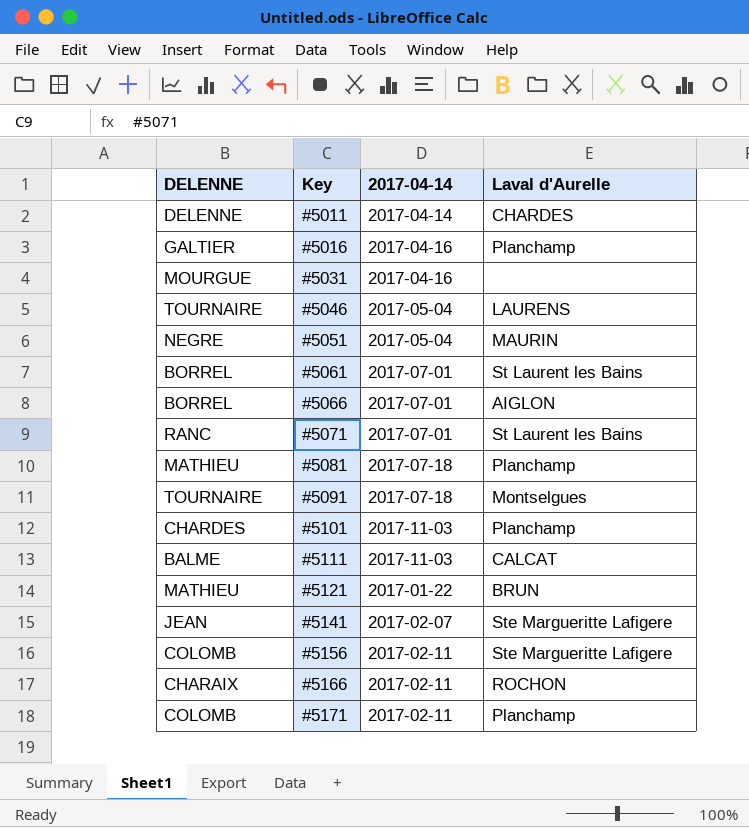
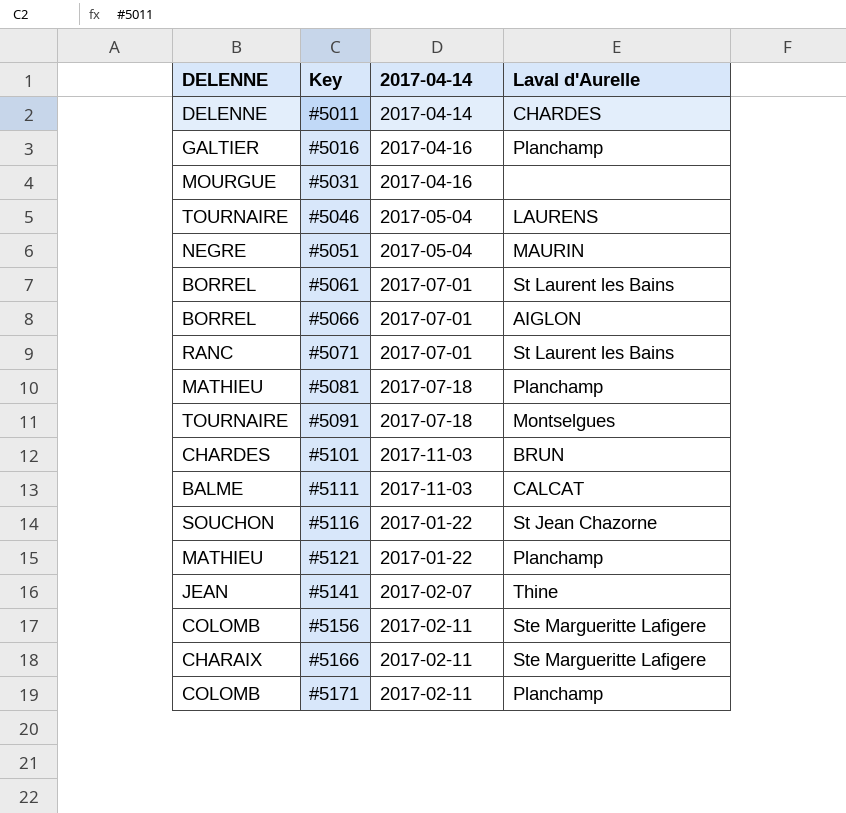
#5101 | Laval d'Aurelle: Planchamp -> BRUN
row #5116: none -> SOUCHON | 2017-01-22 | St Jean Chazorne
#5121 | Laval d'Aurelle: BRUN -> Planchamp
#5141 | Laval d'Aurelle: Ste Margueritte Lafigere -> Thine
#5166 | Laval d'Aurelle: ROCHON -> Ste Margueritte Lafigere

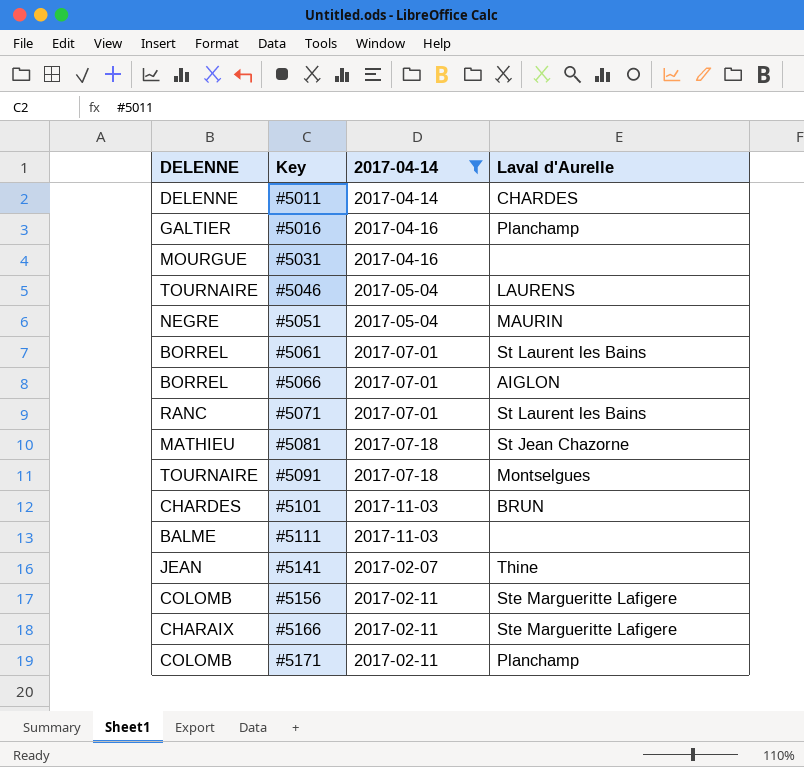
filter: none -> 2017-04-14 != 2017-01-22
#5081 | Laval d'Aurelle: Planchamp -> St Jean Chazorne
#5111 | Laval d'Aurelle: CALCAT -> none

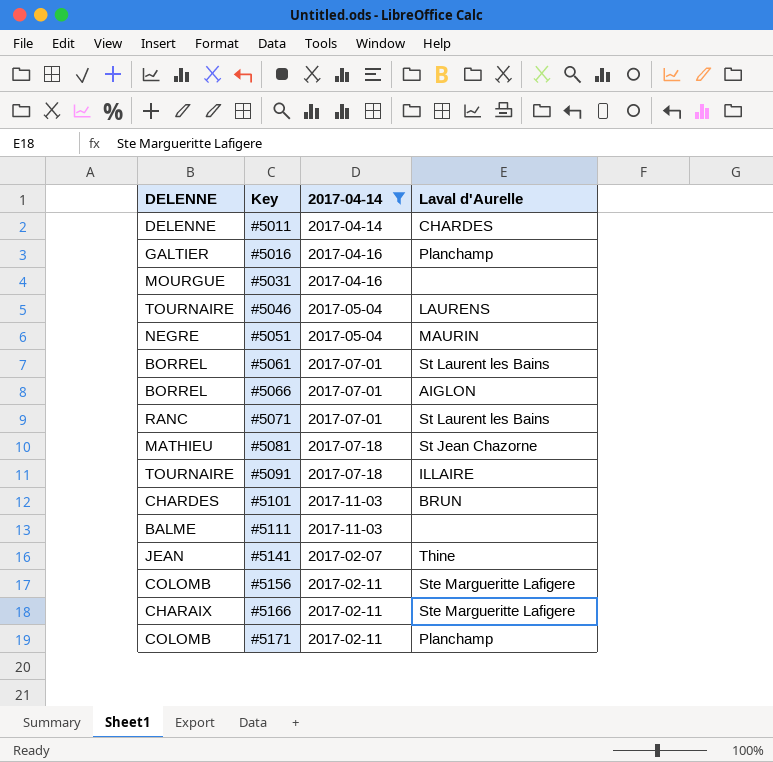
#5091 | Laval d'Aurelle: Montselgues -> ILLAIRE

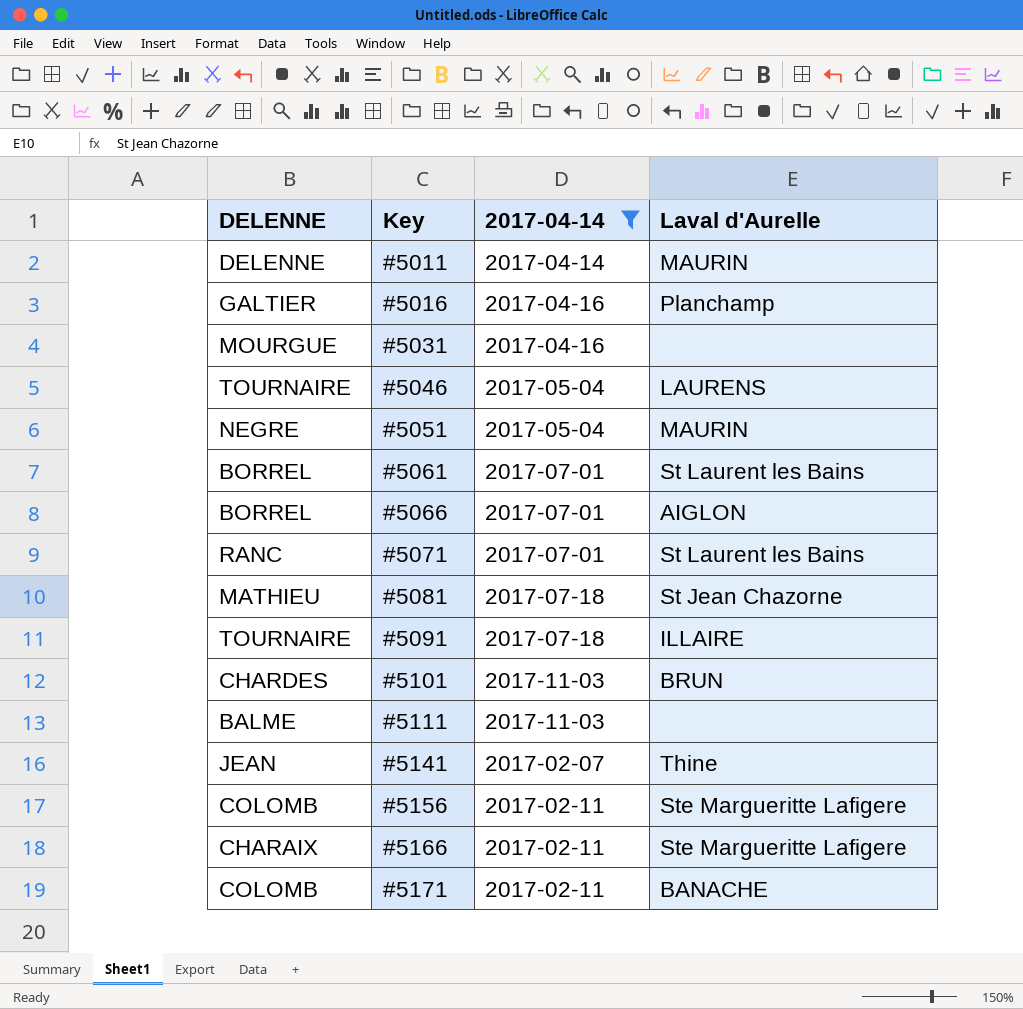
#5011 | Laval d'Aurelle: CHARDES -> MAURIN
#5171 | Laval d'Aurelle: Planchamp -> BANACHE

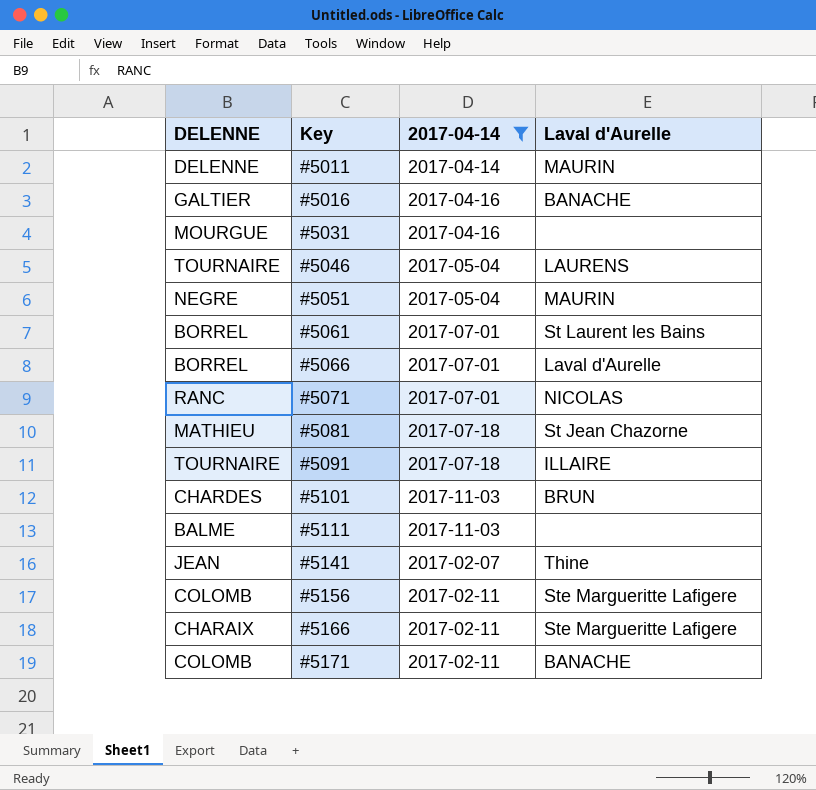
#5016 | Laval d'Aurelle: Planchamp -> BANACHE
#5066 | Laval d'Aurelle: AIGLON -> Laval d'Aurelle
#5071 | Laval d'Aurelle: St Laurent les Bains -> NICOLAS

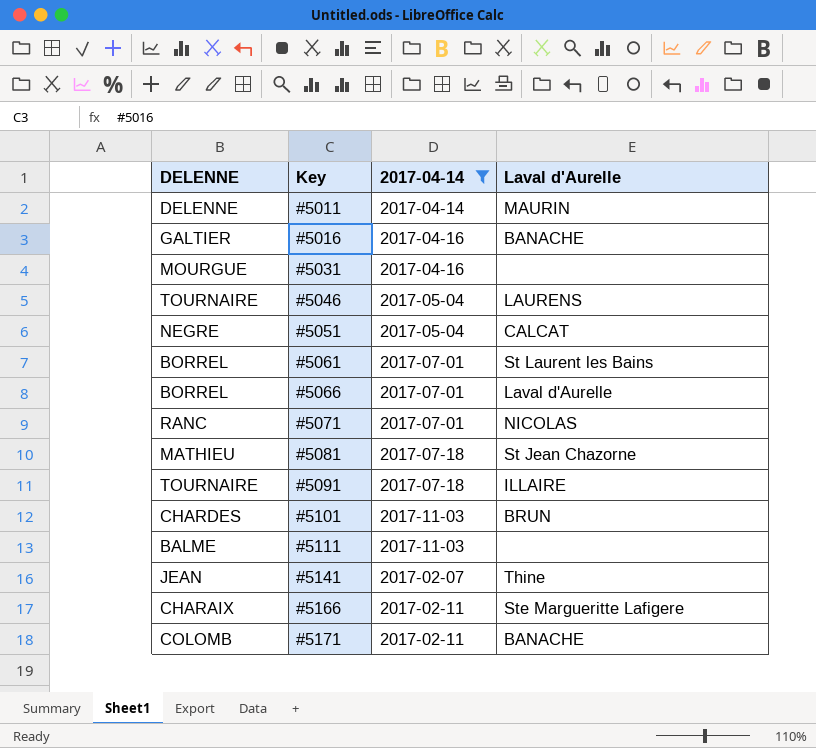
row #5156: COLOMB | 2017-02-11 | Ste Margueritte Lafigere -> none
#5051 | Laval d'Aurelle: MAURIN -> CALCAT

